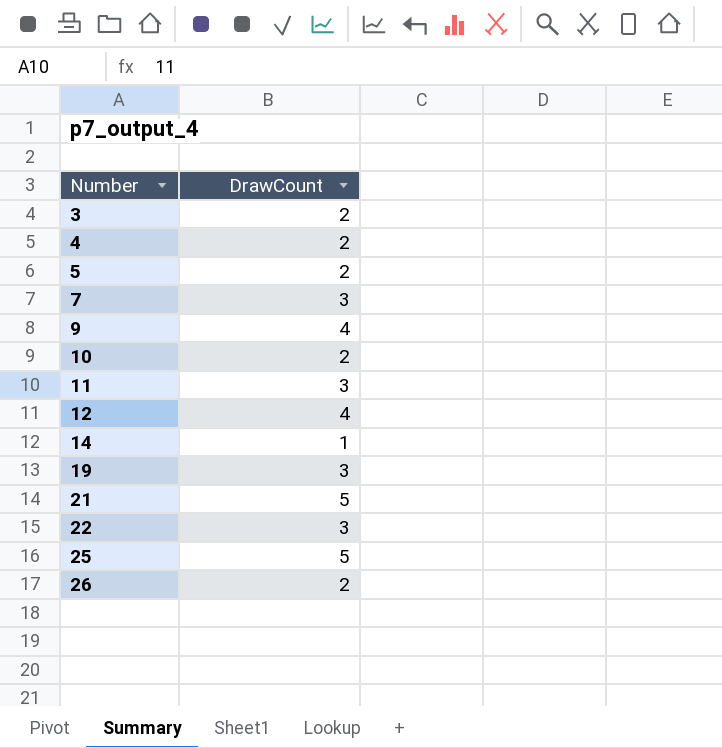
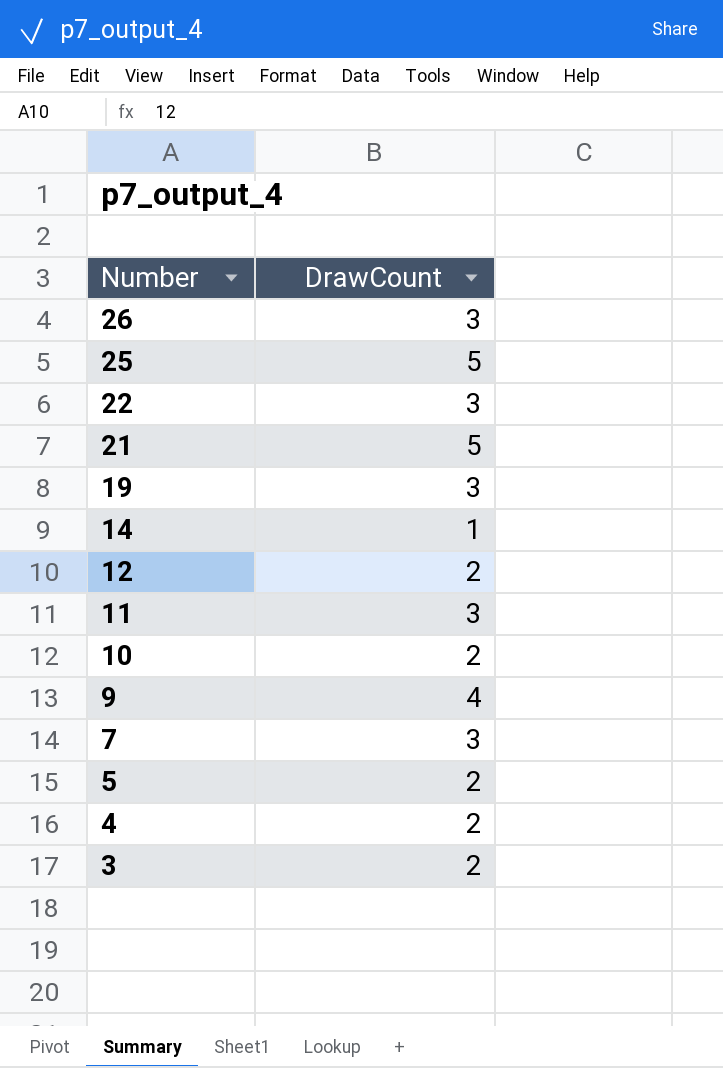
row order: Number ascending -> Number descending
26 | DrawCount: 2 -> 3
12 | DrawCount: 4 -> 2

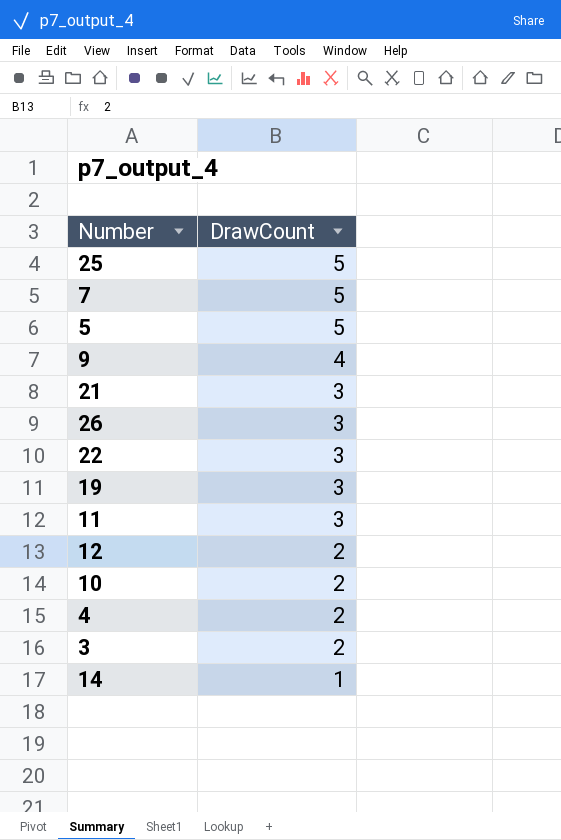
row order: Number descending -> DrawCount descending
7 | DrawCount: 3 -> 5
5 | DrawCount: 2 -> 5
21 | DrawCount: 5 -> 3

